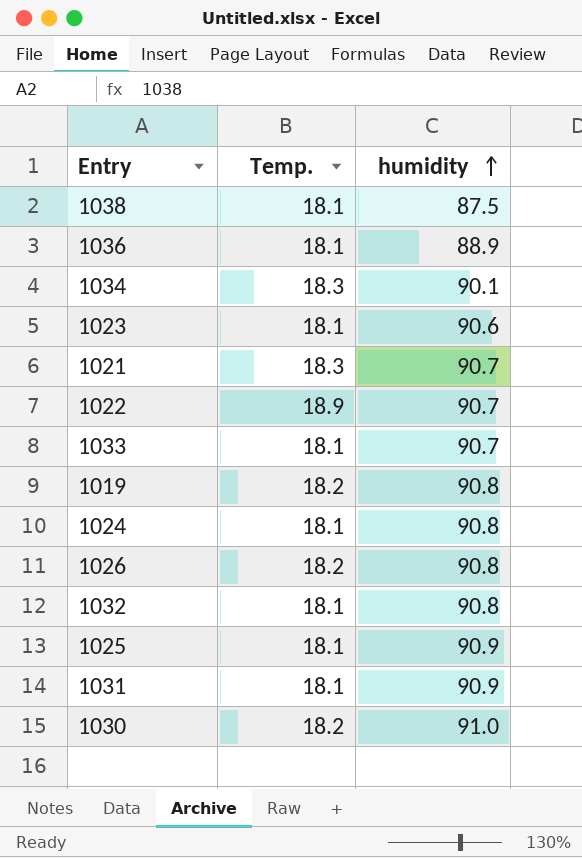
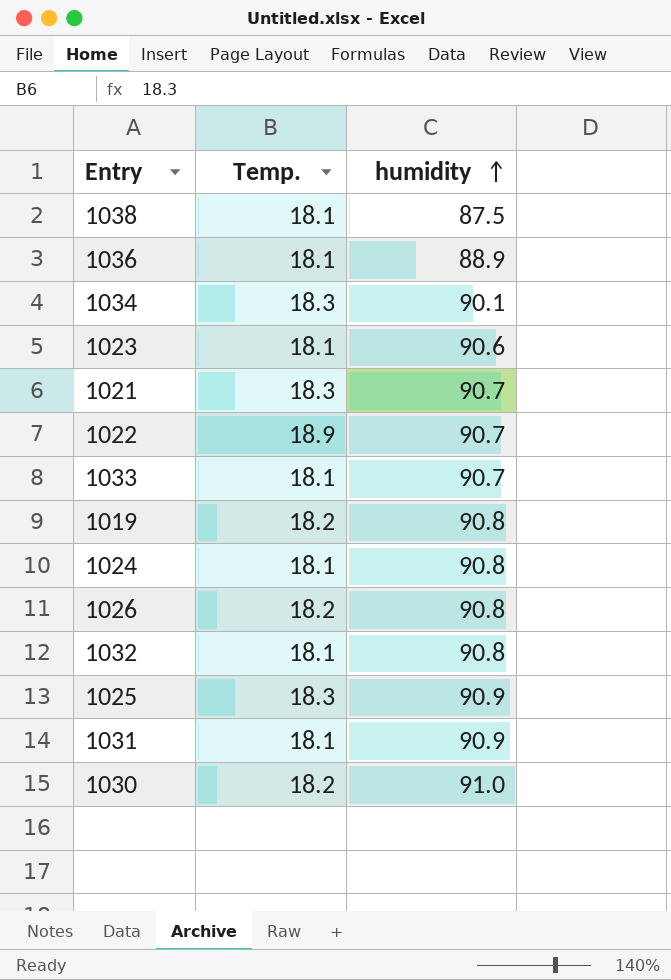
1025 | Temp.: 18.1 -> 18.3

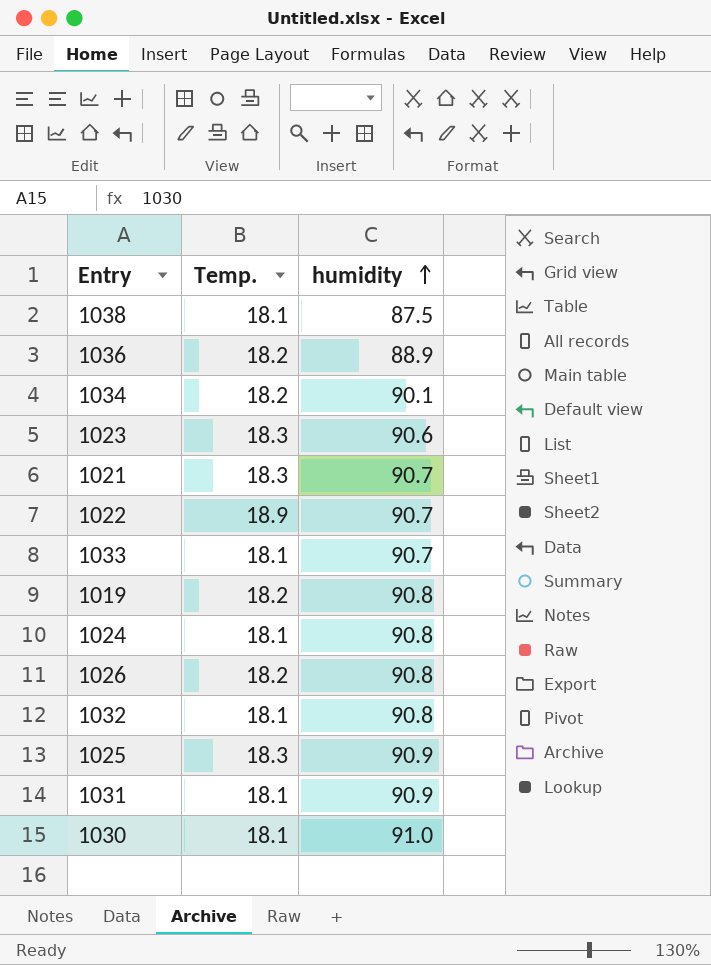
1036 | Temp.: 18.1 -> 18.2
1034 | Temp.: 18.3 -> 18.2
1023 | Temp.: 18.1 -> 18.3
1030 | Temp.: 18.2 -> 18.1

